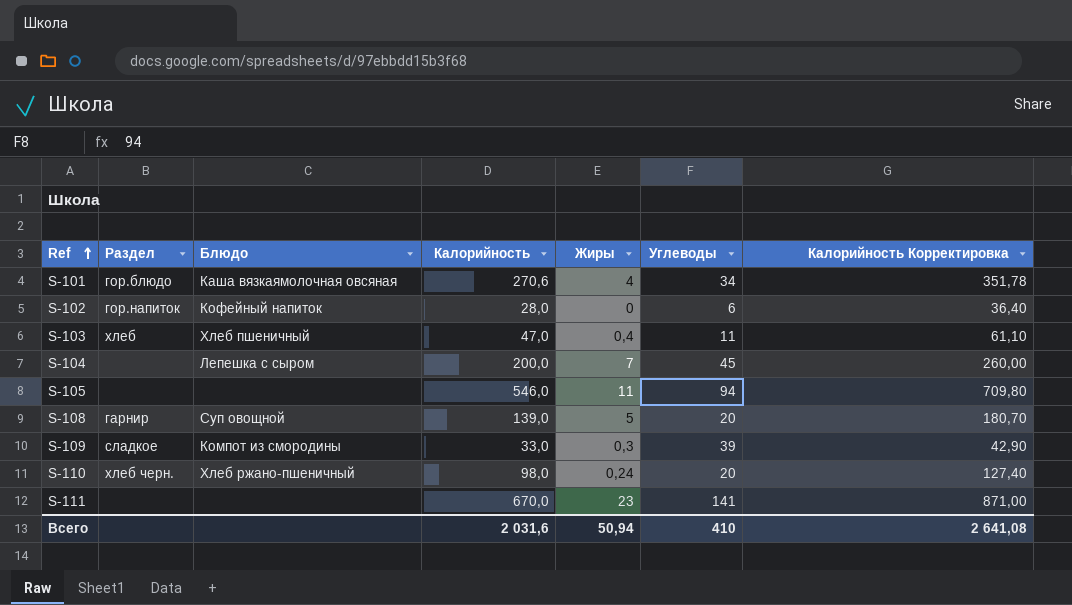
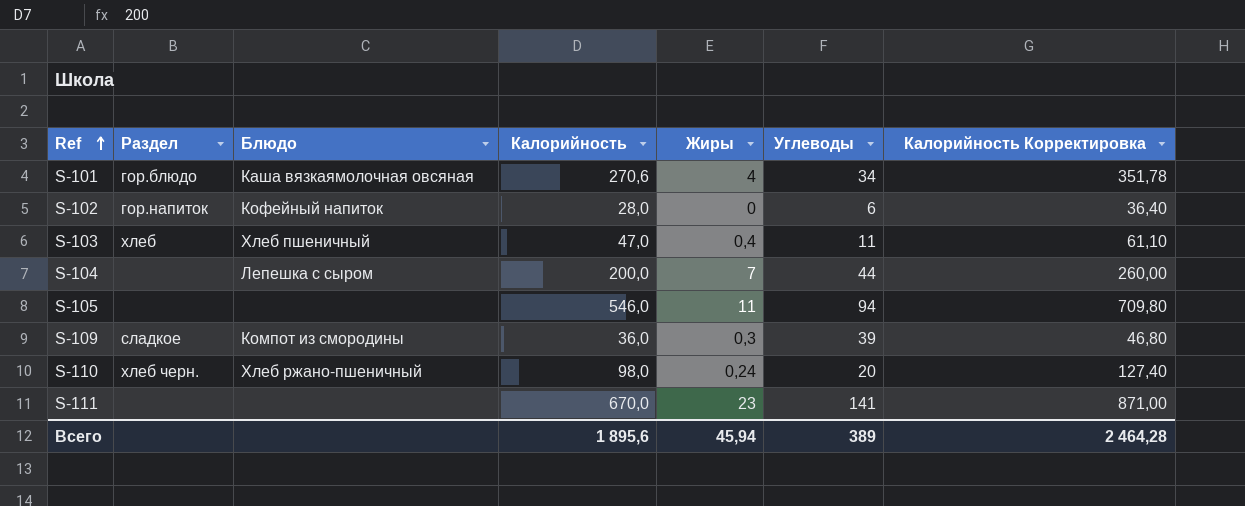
row S-108: гарнир | Суп овощной | 139,0 | 5 | 20 | 180,70 -> none
S-104 | Углеводы: 45 -> 44
S-109 | Калорийность: 33,0 -> 36,0
S-109 | Калорийность Корректировка: 42,90 -> 46,80
Всего | Калорийность: 2 031,6 -> 1 895,6
Всего | Жиры: 50,94 -> 45,94
Всего | Углеводы: 410 -> 389
Всего | Калорийность Корректировка: 2 641,08 -> 2 464,28

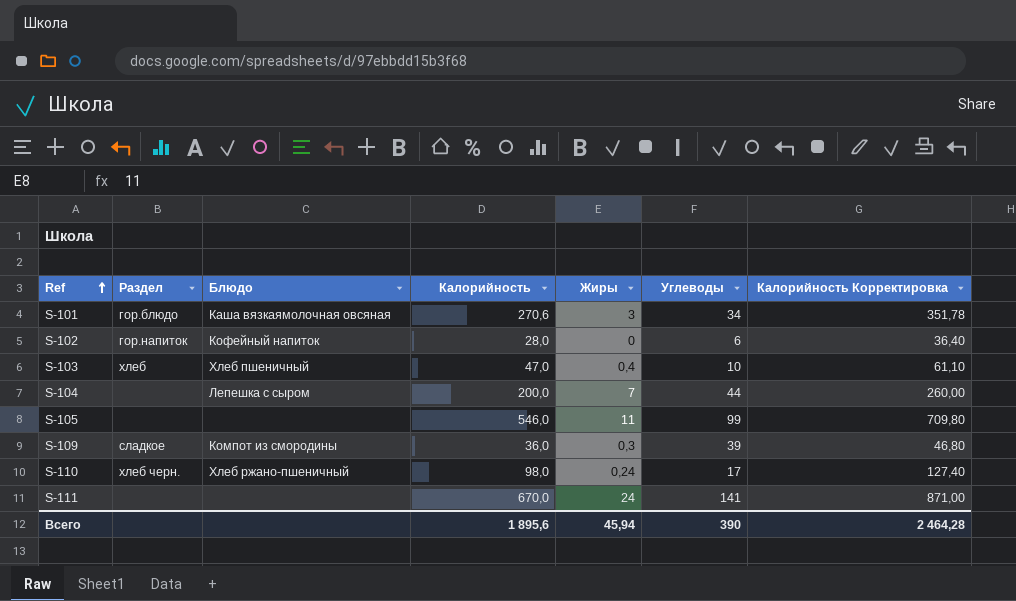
S-101 | Жиры: 4 -> 3
S-103 | Углеводы: 11 -> 10
S-105 | Углеводы: 94 -> 99
S-110 | Углеводы: 20 -> 17
S-111 | Жиры: 23 -> 24
Всего | Углеводы: 389 -> 390

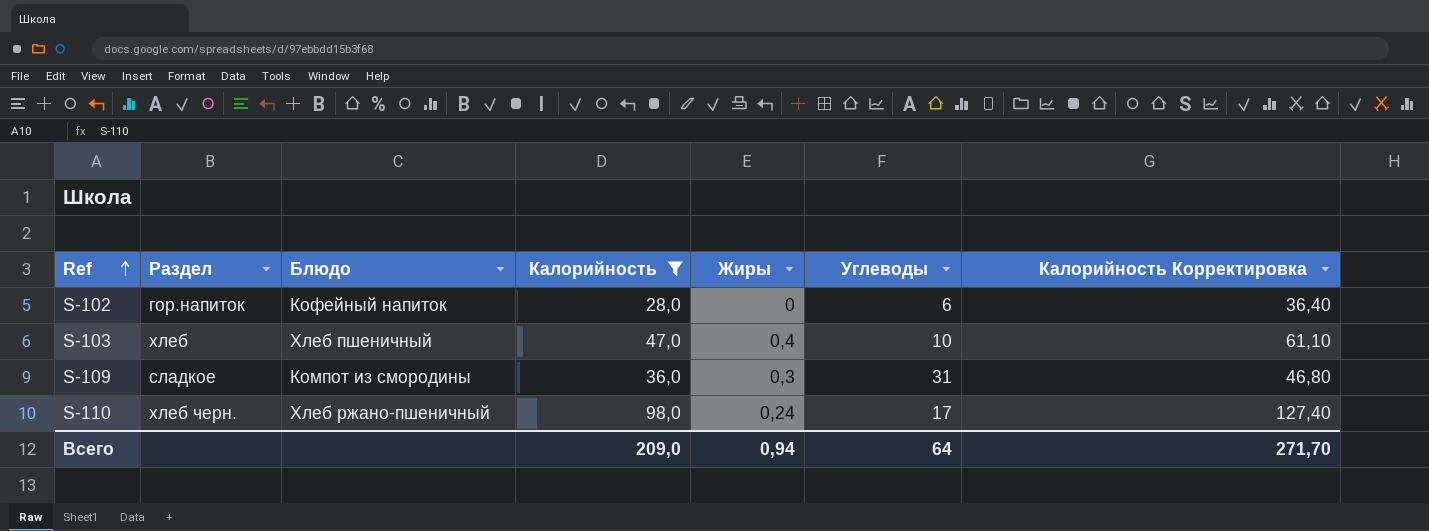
filter: none -> Калорийность <= 98,0
S-109 | Углеводы: 39 -> 31
Всего | Калорийность: 1 895,6 -> 209,0
Всего | Жиры: 45,94 -> 0,94
Всего | Углеводы: 390 -> 64
Всего | Калорийность Корректировка: 2 464,28 -> 271,70

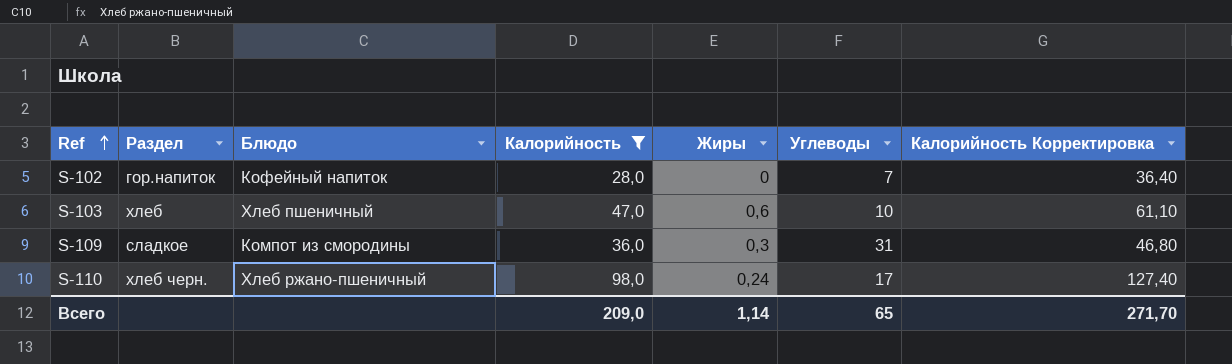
S-102 | Углеводы: 6 -> 7
S-103 | Жиры: 0,4 -> 0,6
Всего | Жиры: 0,94 -> 1,14
Всего | Углеводы: 64 -> 65

